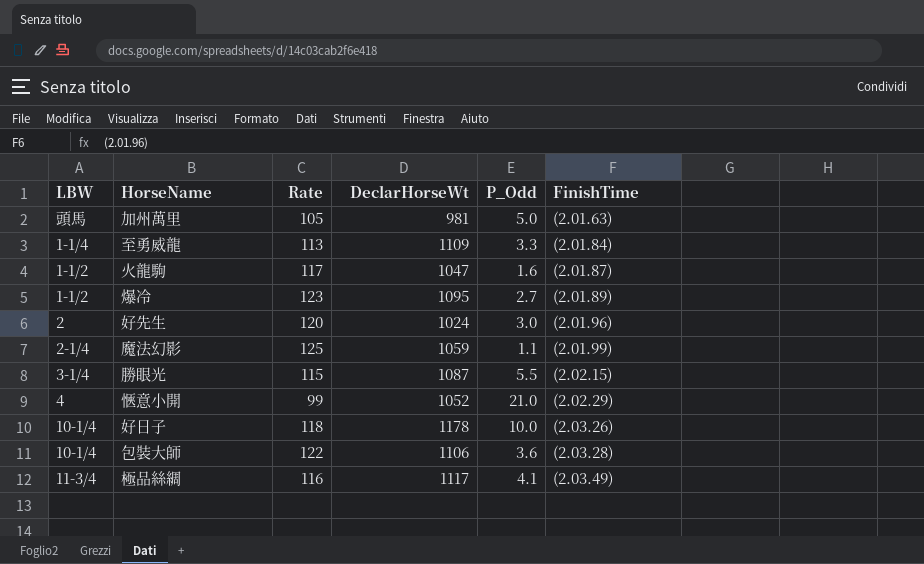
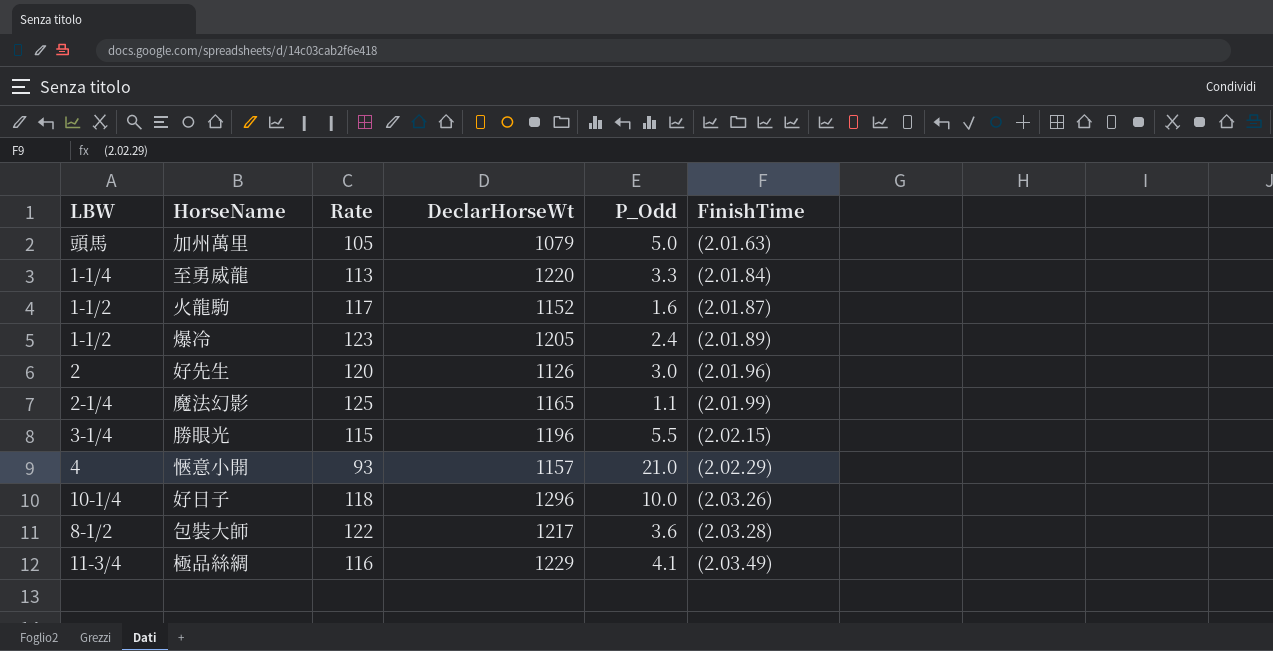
加州萬里 | DeclarHorseWt: 981 -> 1079
至勇威龍 | DeclarHorseWt: 1109 -> 1220
火龍駒 | DeclarHorseWt: 1047 -> 1152
爆冷 | DeclarHorseWt: 1095 -> 1205
爆冷 | P_Odd: 2.7 -> 2.4
好先生 | DeclarHorseWt: 1024 -> 1126
魔法幻影 | DeclarHorseWt: 1059 -> 1165
勝眼光 | DeclarHorseWt: 1087 -> 1196
愜意小開 | Rate: 99 -> 93
愜意小開 | DeclarHorseWt: 1052 -> 1157
好日子 | DeclarHorseWt: 1178 -> 1296
包裝大師 | LBW: 10-1/4 -> 8-1/2
包裝大師 | DeclarHorseWt: 1106 -> 1217
極品絲綢 | DeclarHorseWt: 1117 -> 1229

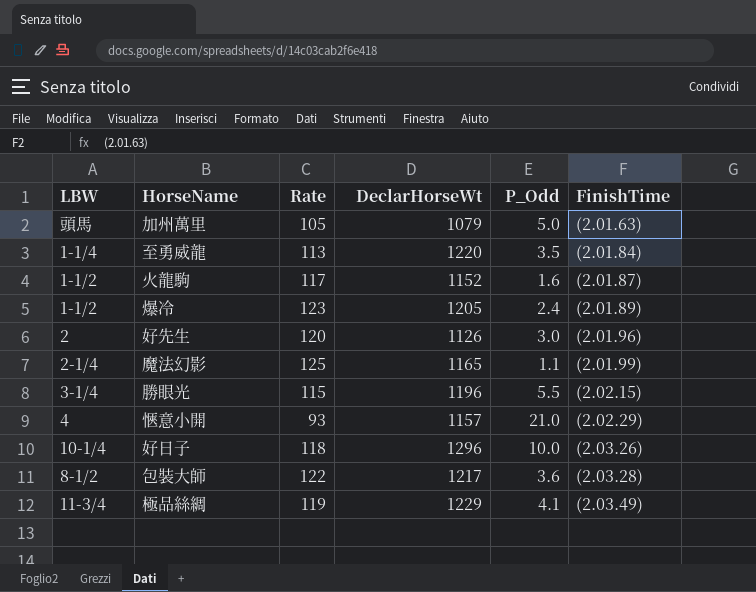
至勇威龍 | P_Odd: 3.3 -> 3.5
極品絲綢 | Rate: 116 -> 119

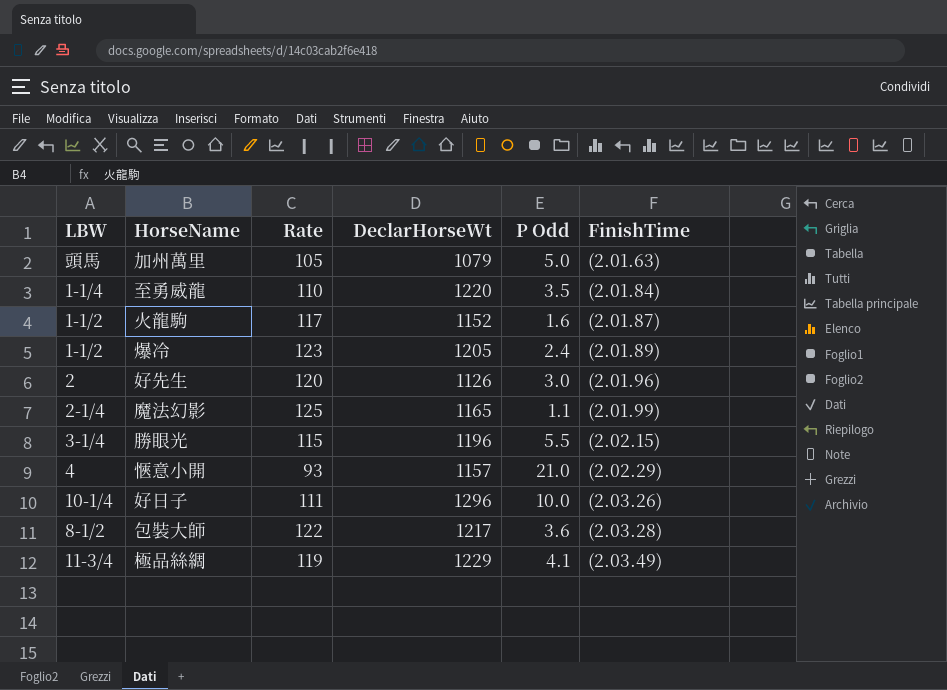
column name: P_Odd -> P Odd
至勇威龍 | Rate: 113 -> 110
好日子 | Rate: 118 -> 111

